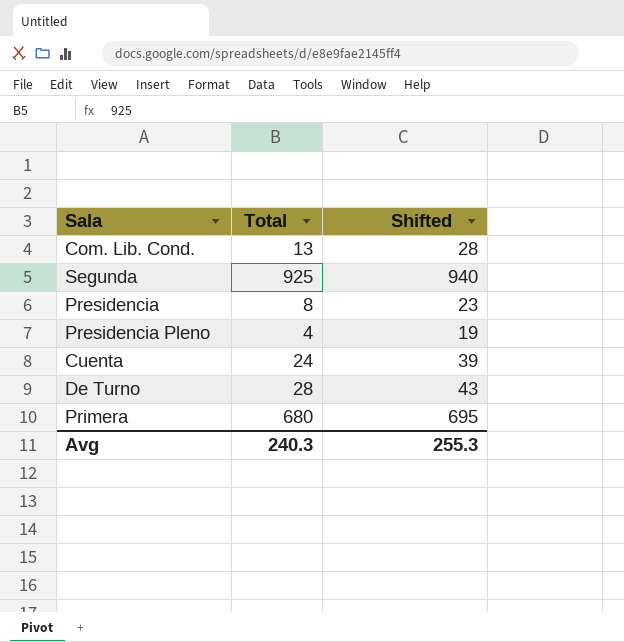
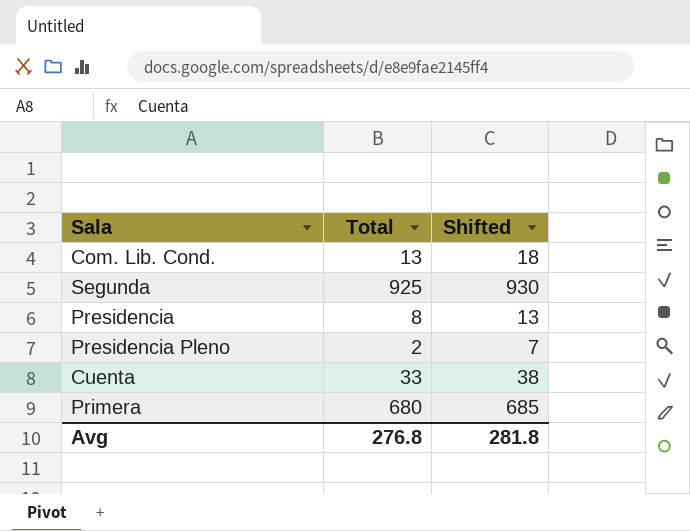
column Shifted | formula: [Total] + 15 -> [Total] + 5
row De Turno: 28 | 43 -> none
Presidencia Pleno | Total: 4 -> 2
Cuenta | Total: 24 -> 33
Avg | Total: 240.3 -> 276.8
Avg | Shifted: 255.3 -> 281.8

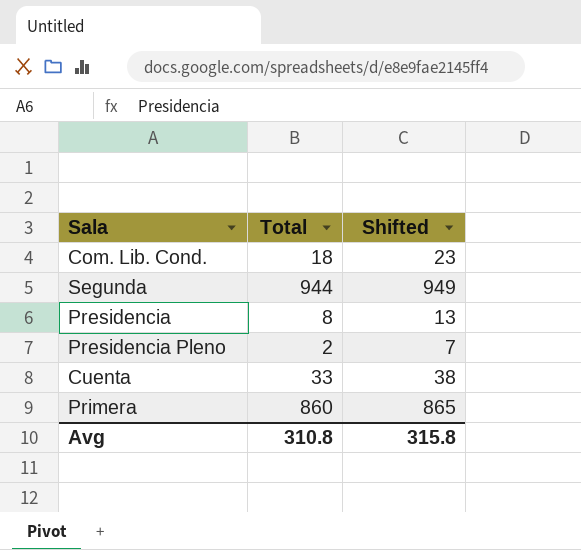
Com. Lib. Cond. | Total: 13 -> 18
Com. Lib. Cond. | Shifted: 18 -> 23
Segunda | Total: 925 -> 944
Segunda | Shifted: 930 -> 949
Primera | Total: 680 -> 860
Primera | Shifted: 685 -> 865
Avg | Total: 276.8 -> 310.8
Avg | Shifted: 281.8 -> 315.8

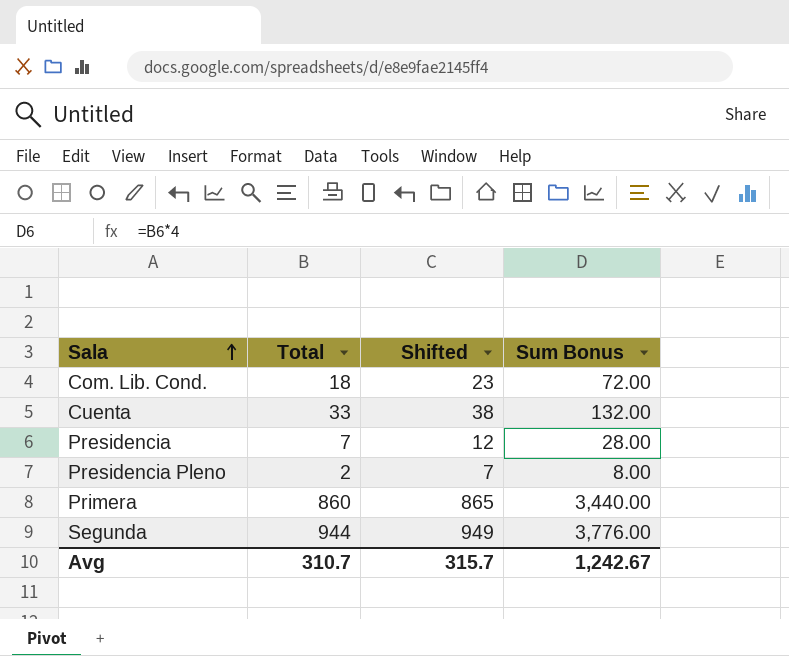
row order: none -> Sala ascending
column Sum Bonus | formula: none -> [Total] * 4
Presidencia | Total: 8 -> 7
Presidencia | Shifted: 13 -> 12
Avg | Total: 310.8 -> 310.7
Avg | Shifted: 315.8 -> 315.7

